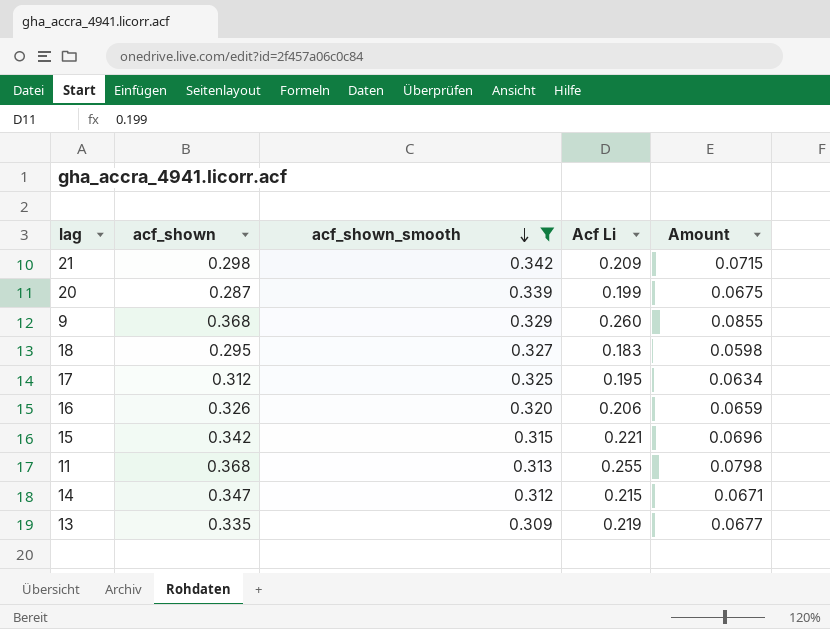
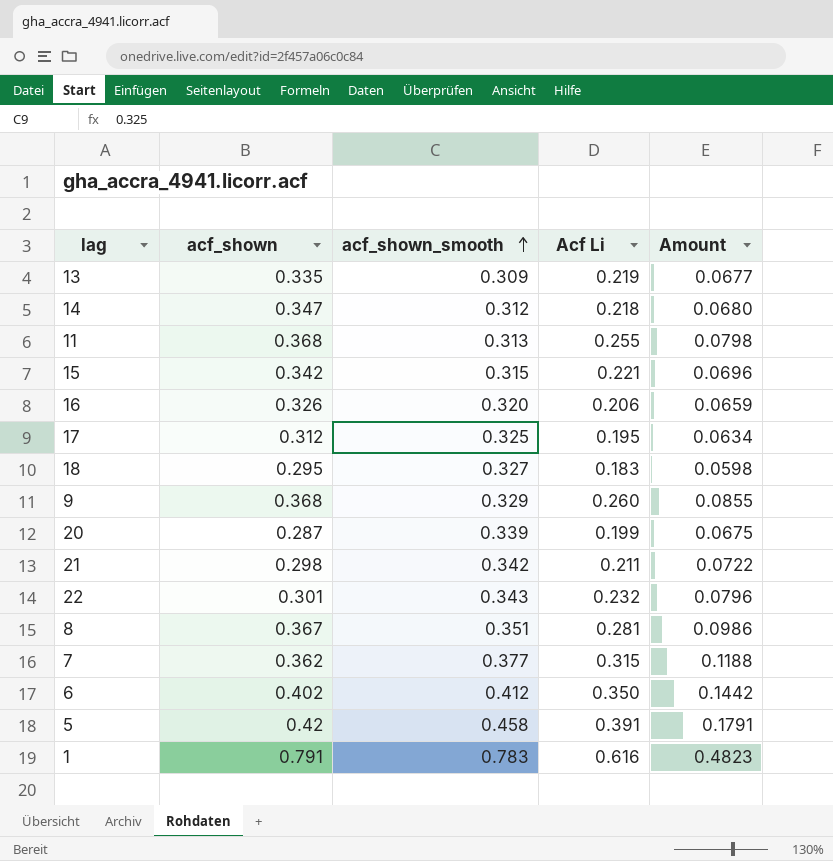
filter: acf_shown_smooth <= 0.342 -> none
row order: acf_shown_smooth descending -> acf_shown_smooth ascending
14 | Acf Li: 0.215 -> 0.218
14 | Amount: 0.0671 -> 0.0680
21 | Acf Li: 0.209 -> 0.211
21 | Amount: 0.0715 -> 0.0722

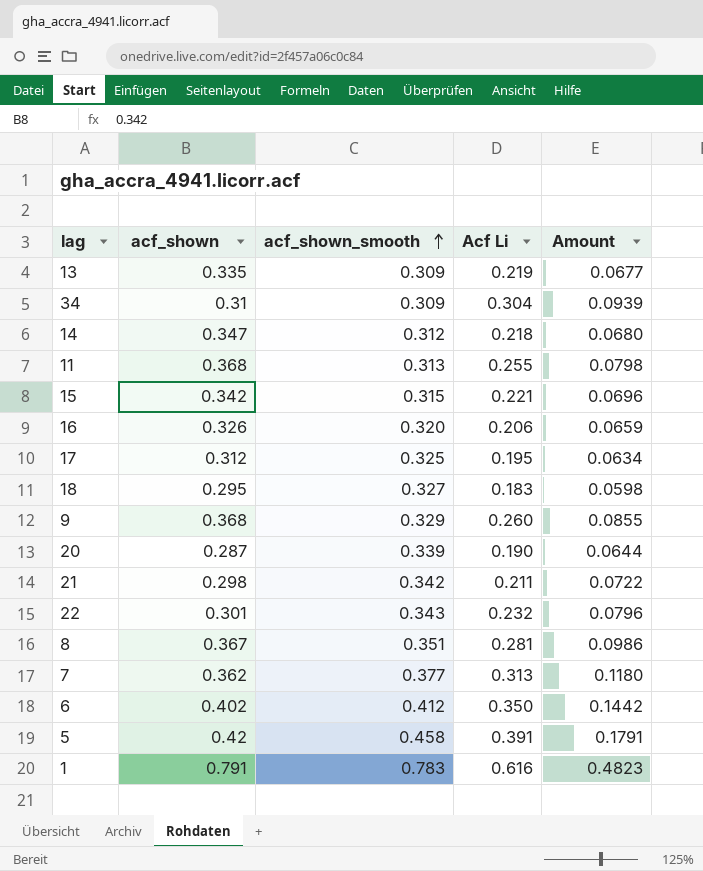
row 34: none -> 0.31 | 0.309 | 0.304 | 0.0939
20 | Acf Li: 0.199 -> 0.190
20 | Amount: 0.0675 -> 0.0644
7 | Acf Li: 0.315 -> 0.313
7 | Amount: 0.1188 -> 0.1180

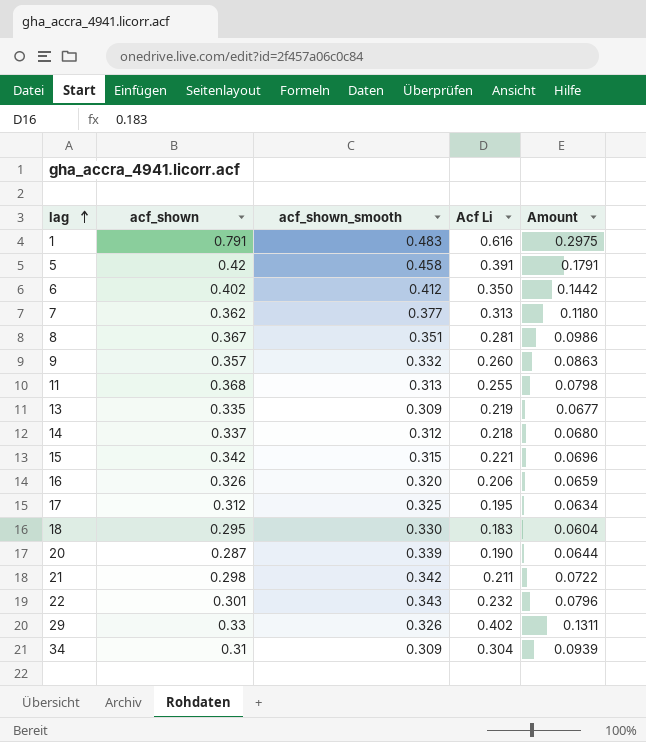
row order: acf_shown_smooth ascending -> lag ascending
1 | acf_shown_smooth: 0.783 -> 0.483
1 | Amount: 0.4823 -> 0.2975
9 | acf_shown: 0.368 -> 0.357
9 | acf_shown_smooth: 0.329 -> 0.332
9 | Amount: 0.0855 -> 0.0863
14 | acf_shown: 0.347 -> 0.337
18 | acf_shown_smooth: 0.327 -> 0.330
18 | Amount: 0.0598 -> 0.0604
row 29: none -> 0.33 | 0.326 | 0.402 | 0.1311

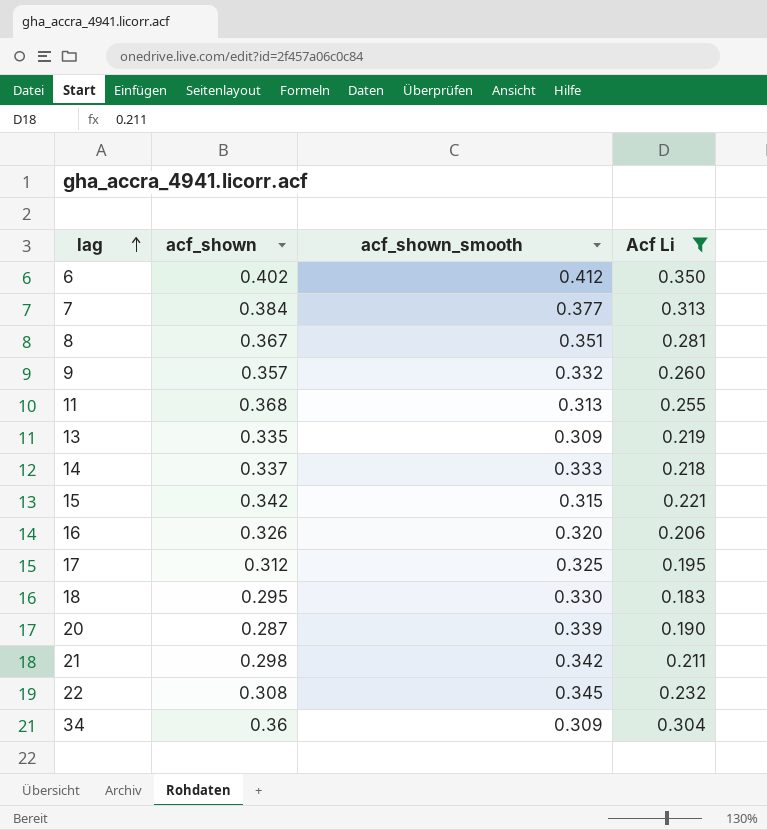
filter: none -> Acf Li <= 0.350
column Amount | formula: [acf_shown_smooth] * [Acf Li] -> none
7 | acf_shown: 0.362 -> 0.384
14 | acf_shown_smooth: 0.312 -> 0.333
22 | acf_shown: 0.301 -> 0.308
22 | acf_shown_smooth: 0.343 -> 0.345
34 | acf_shown: 0.31 -> 0.36

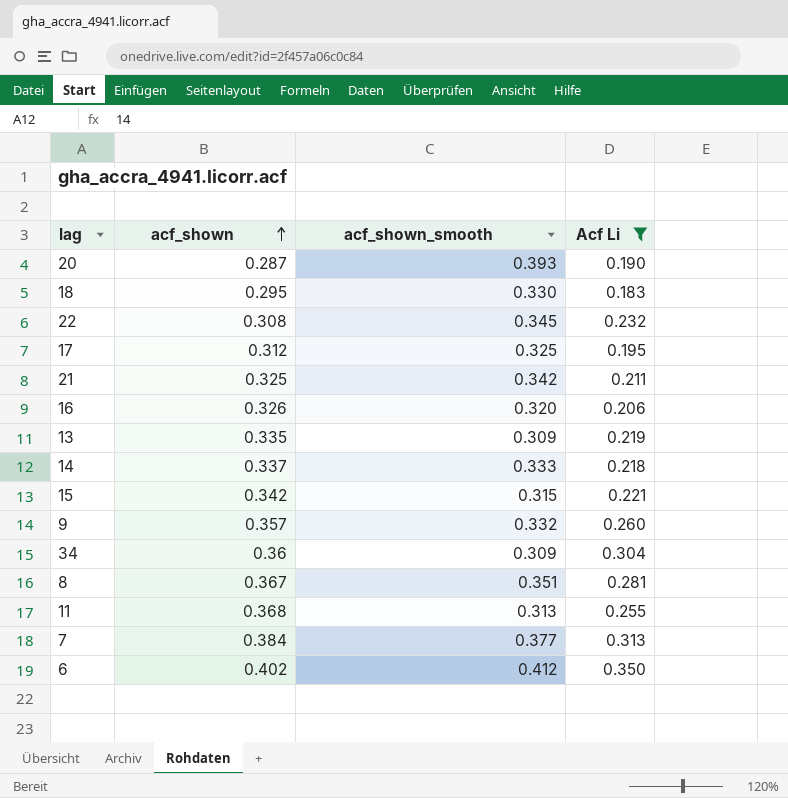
row order: lag ascending -> acf_shown ascending
20 | acf_shown_smooth: 0.339 -> 0.393
21 | acf_shown: 0.298 -> 0.325

